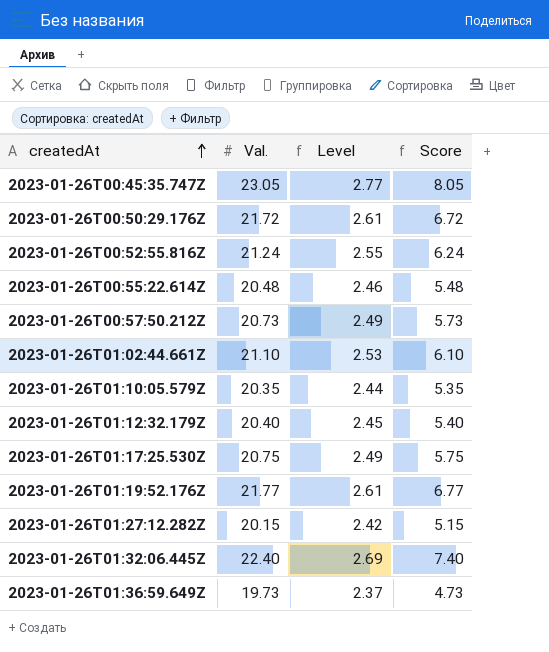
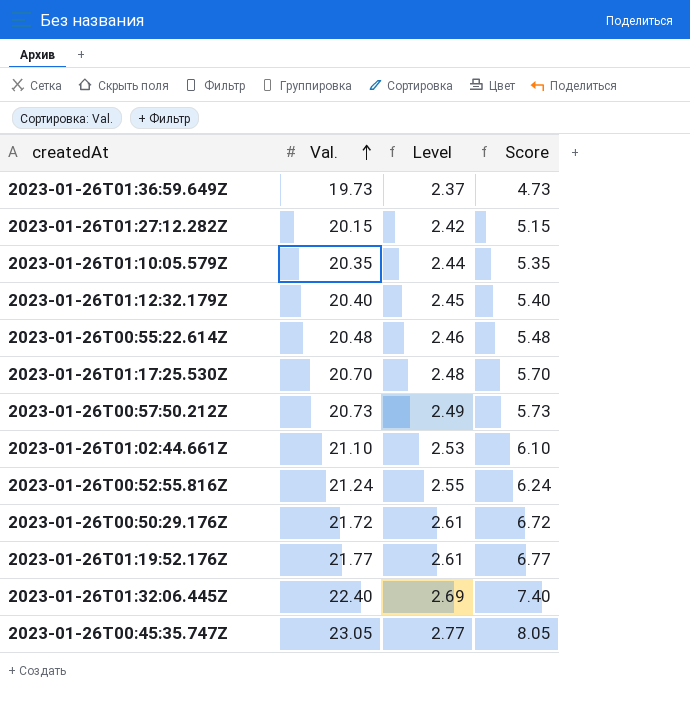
row order: createdAt ascending -> Val. ascending
2023-01-26T01:17:25.530Z | Val.: 20.75 -> 20.70
2023-01-26T01:17:25.530Z | Level: 2.49 -> 2.48
2023-01-26T01:17:25.530Z | Score: 5.75 -> 5.70

